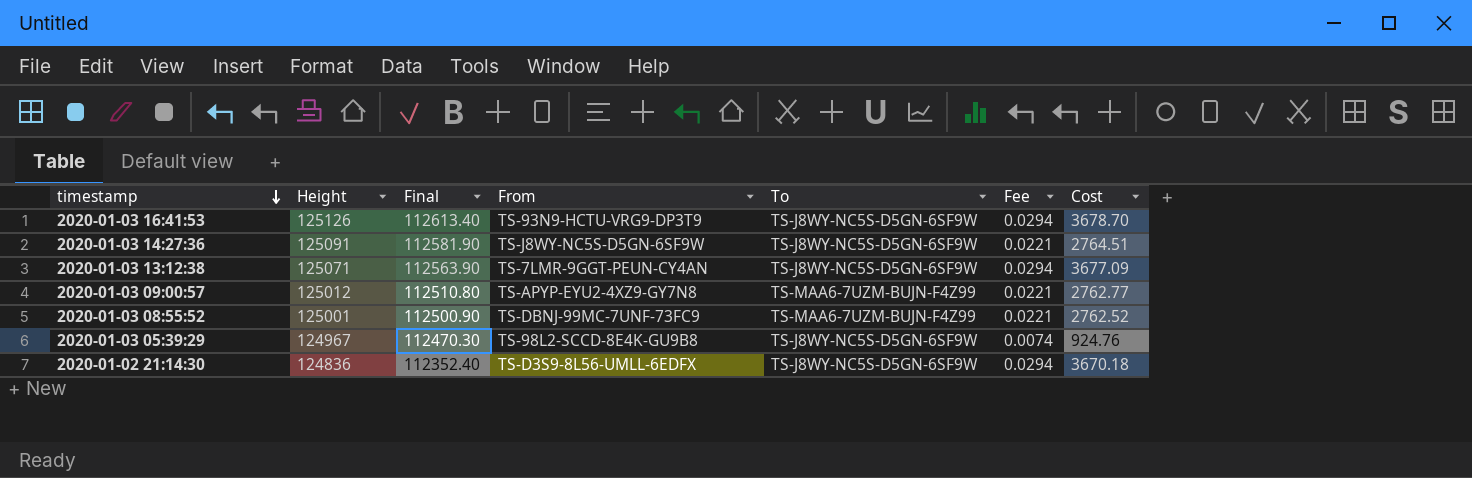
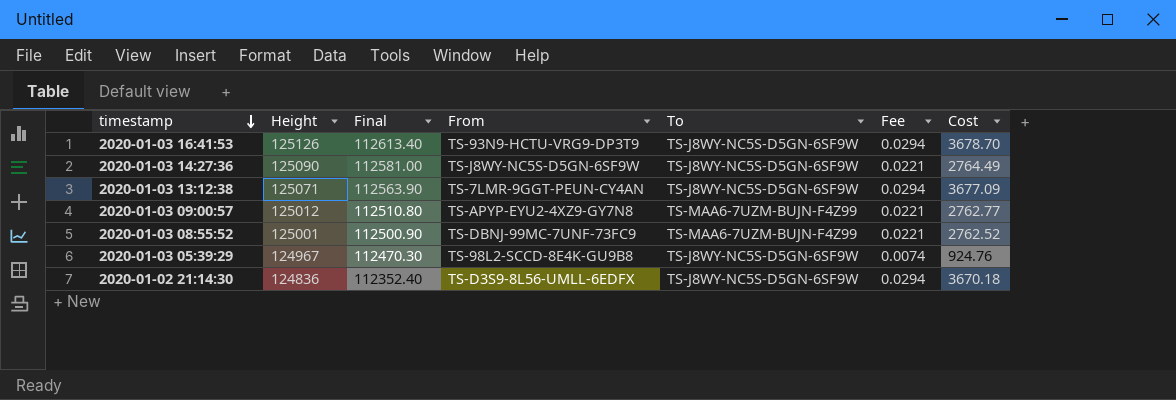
2020-01-03 14:27:36 | Height: 125091 -> 125090
2020-01-03 14:27:36 | Final: 112581.90 -> 112581.00
2020-01-03 14:27:36 | Cost: 2764.51 -> 2764.49

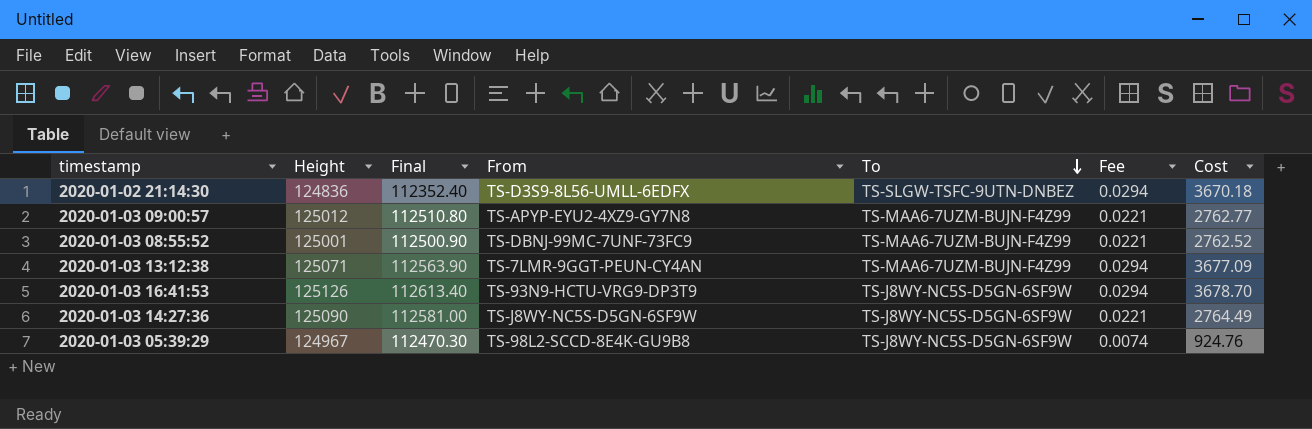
row order: timestamp descending -> To descending
2020-01-02 21:14:30 | To: TS-J8WY-NC5S-D5GN-6SF9W -> TS-SLGW-TSFC-9UTN-DNBEZ
2020-01-03 13:12:38 | To: TS-J8WY-NC5S-D5GN-6SF9W -> TS-MAA6-7UZM-BUJN-F4Z99

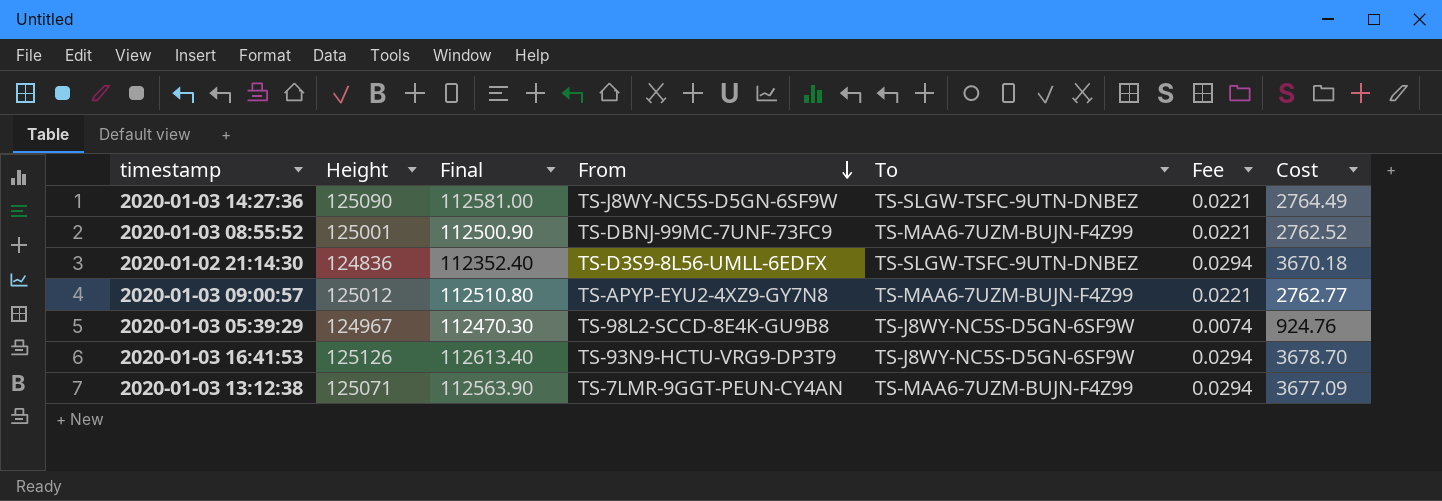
row order: To descending -> From descending
2020-01-03 14:27:36 | To: TS-J8WY-NC5S-D5GN-6SF9W -> TS-SLGW-TSFC-9UTN-DNBEZ

